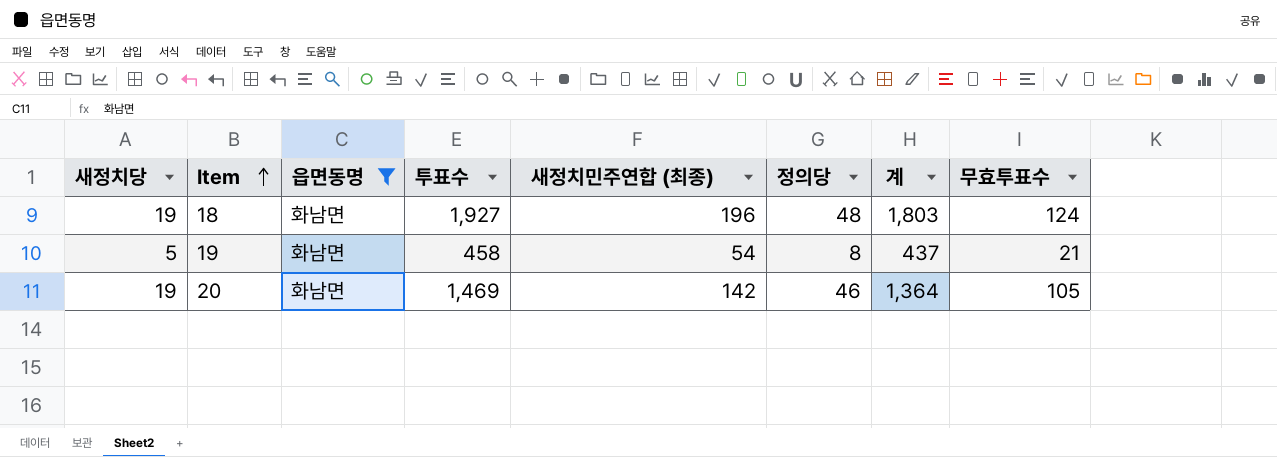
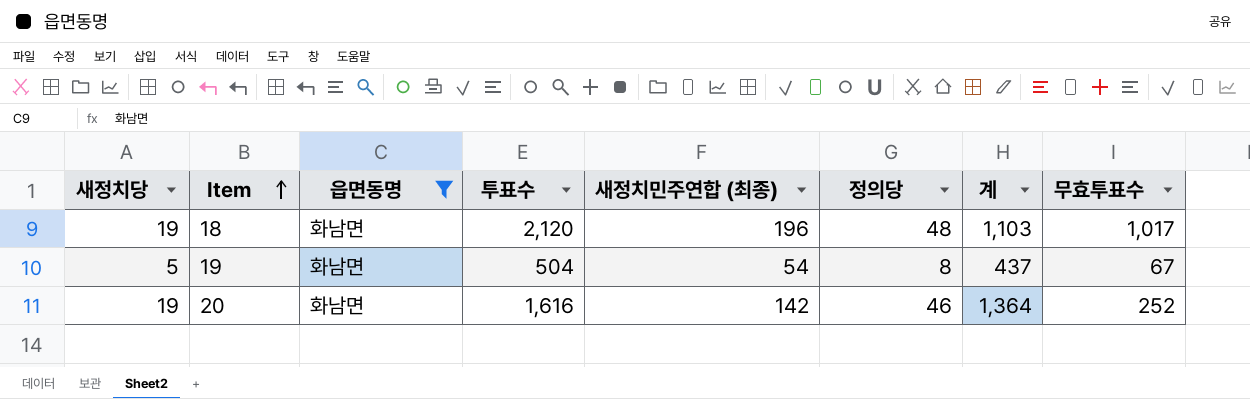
18 | 투표수: 1,927 -> 2,120
18 | 계: 1,803 -> 1,103
18 | 무효투표수: 124 -> 1,017
19 | 투표수: 458 -> 504
19 | 무효투표수: 21 -> 67
20 | 투표수: 1,469 -> 1,616
20 | 무효투표수: 105 -> 252

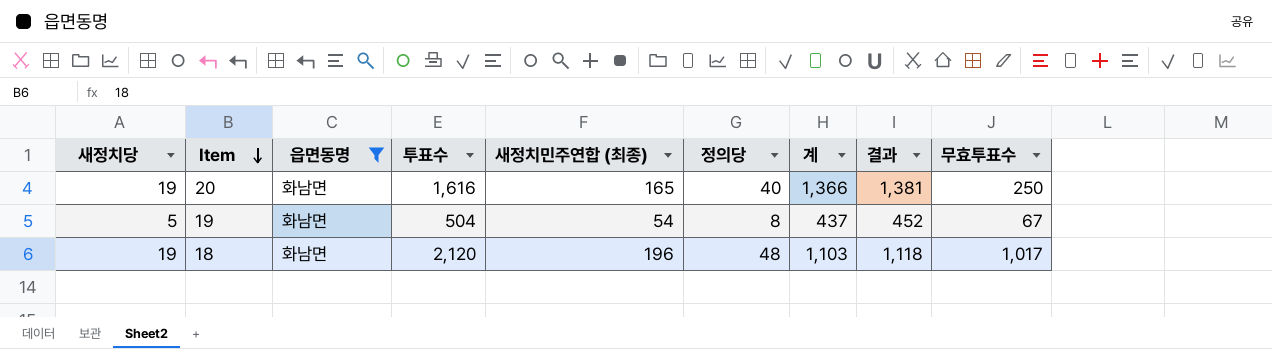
row order: Item ascending -> Item descending
column 결과 | formula: none -> [계] + 15
20 | 새정치민주연합 (최종): 142 -> 165
20 | 정의당: 46 -> 40
20 | 계: 1,364 -> 1,366
20 | 무효투표수: 252 -> 250

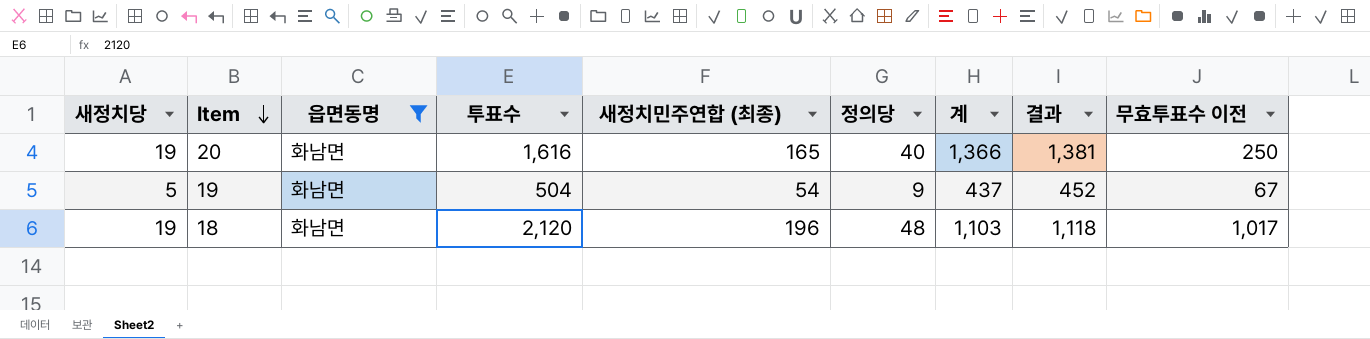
column name: 무효투표수 -> 무효투표수 이전
19 | 정의당: 8 -> 9

